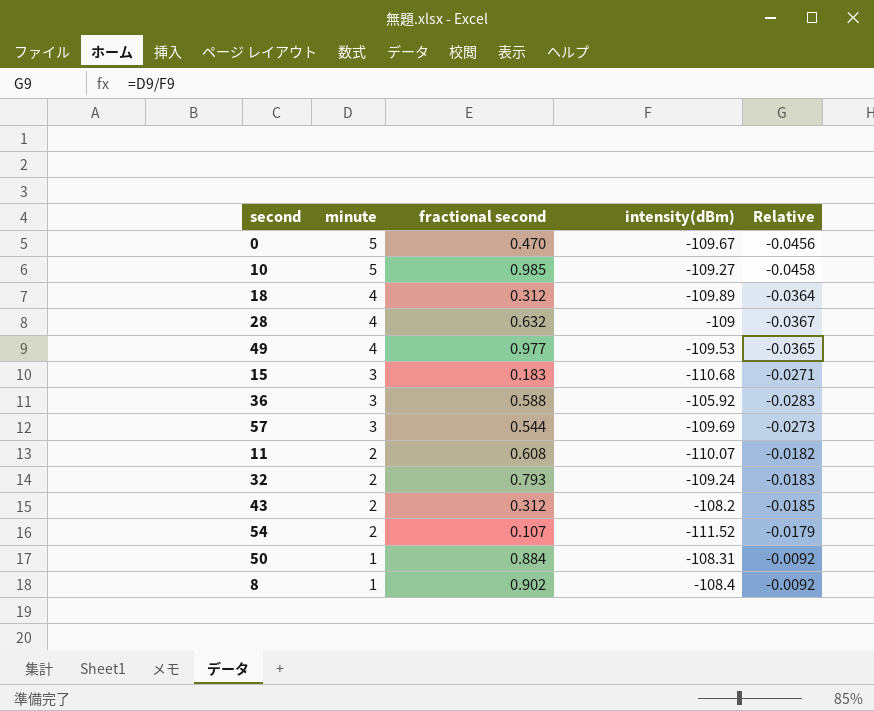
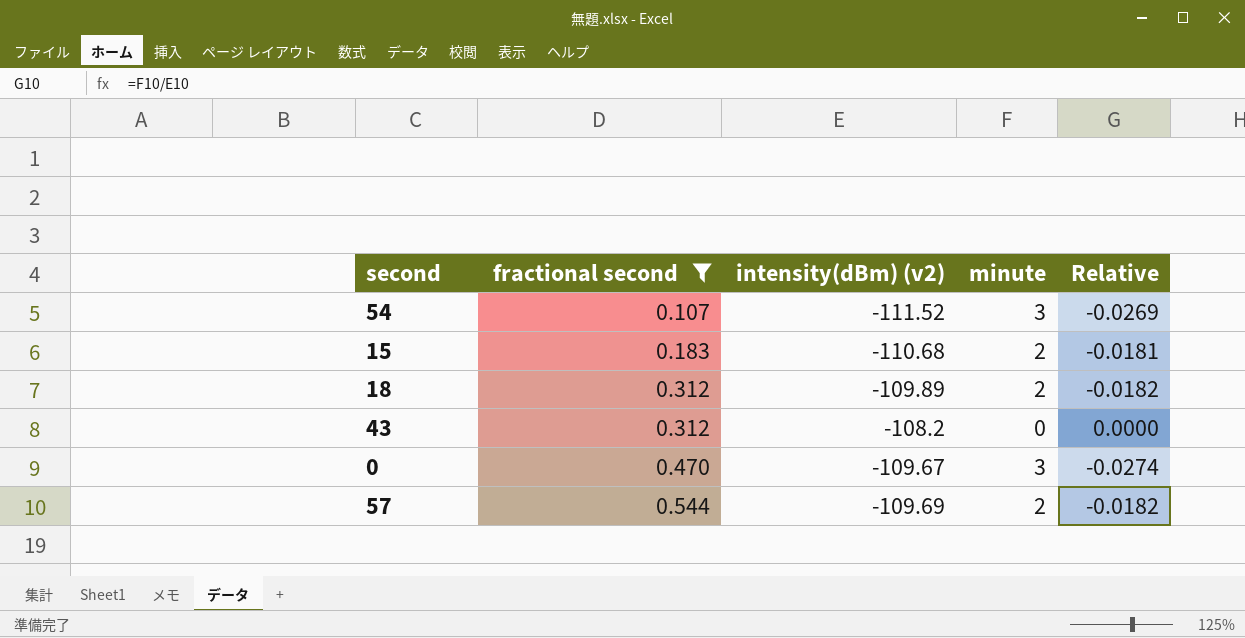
filter: none -> fractional second <= 0.544
row order: minute descending -> fractional second ascending
column name: intensity(dBm) -> intensity(dBm) (v2)
column minute | position: 2 -> 4
54 | minute: 2 -> 3
54 | Relative: -0.0179 -> -0.0269
15 | minute: 3 -> 2
15 | Relative: -0.0271 -> -0.0181
18 | minute: 4 -> 2
18 | Relative: -0.0364 -> -0.0182
43 | minute: 2 -> 0
43 | Relative: -0.0185 -> 0.0000
0 | minute: 5 -> 3
0 | Relative: -0.0456 -> -0.0274
57 | minute: 3 -> 2
57 | Relative: -0.0273 -> -0.0182

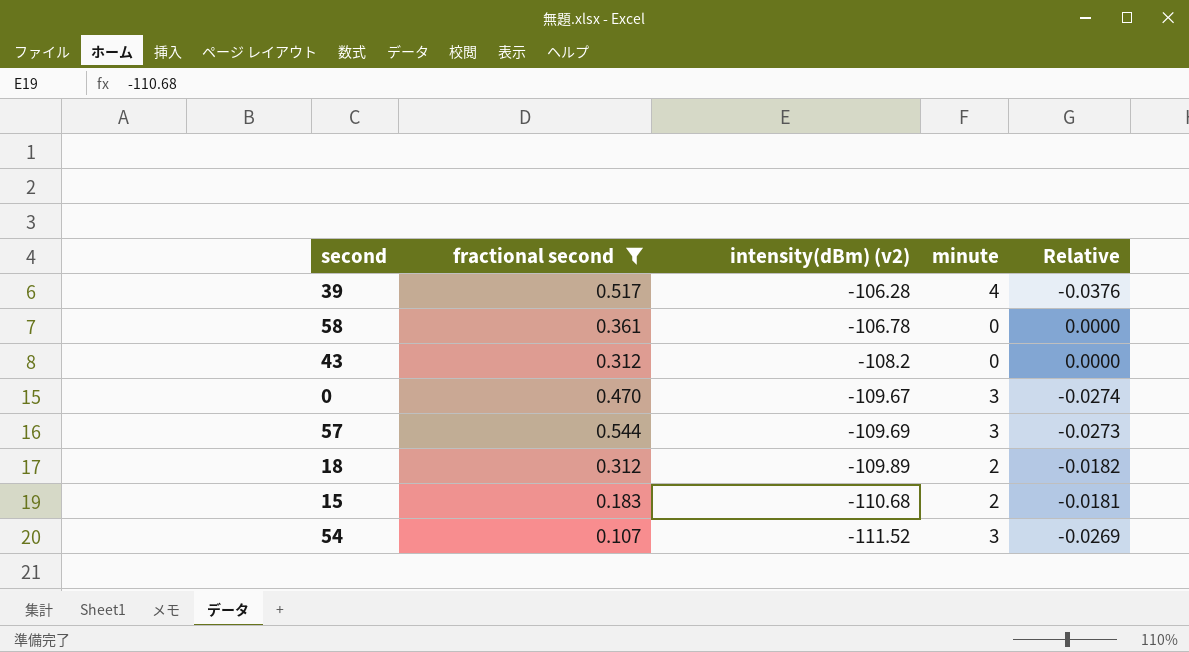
row order: fractional second ascending -> intensity(dBm) (v2) descending
row 39: none -> 0.517 | -106.28 | 4 | -0.0376
row 58: none -> 0.361 | -106.78 | 0 | 0.0000
57 | minute: 2 -> 3
57 | Relative: -0.0182 -> -0.0273

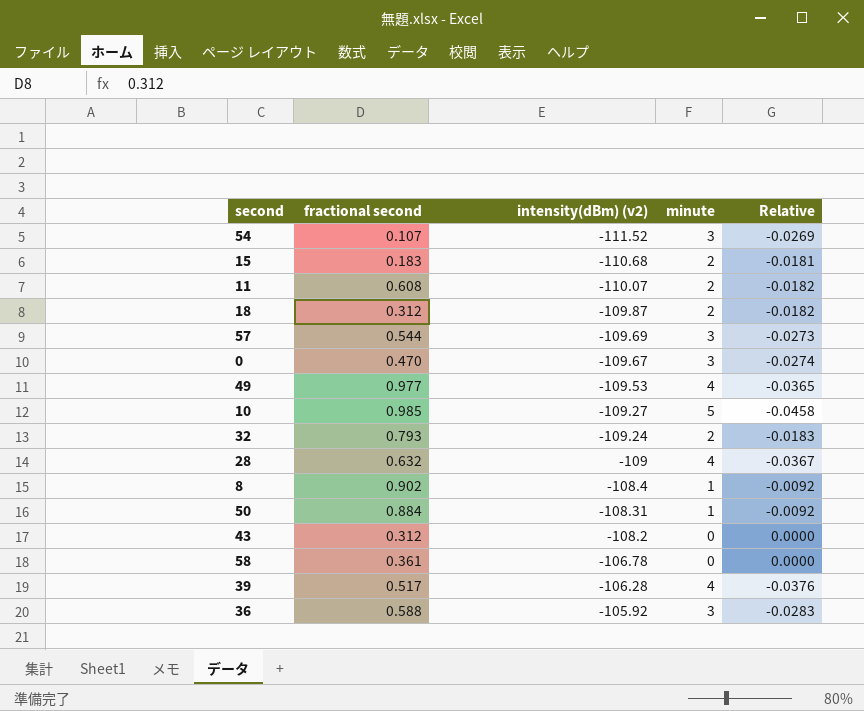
filter: fractional second <= 0.544 -> none
row order: intensity(dBm) (v2) descending -> intensity(dBm) (v2) ascending
18 | intensity(dBm) (v2): -109.89 -> -109.87

